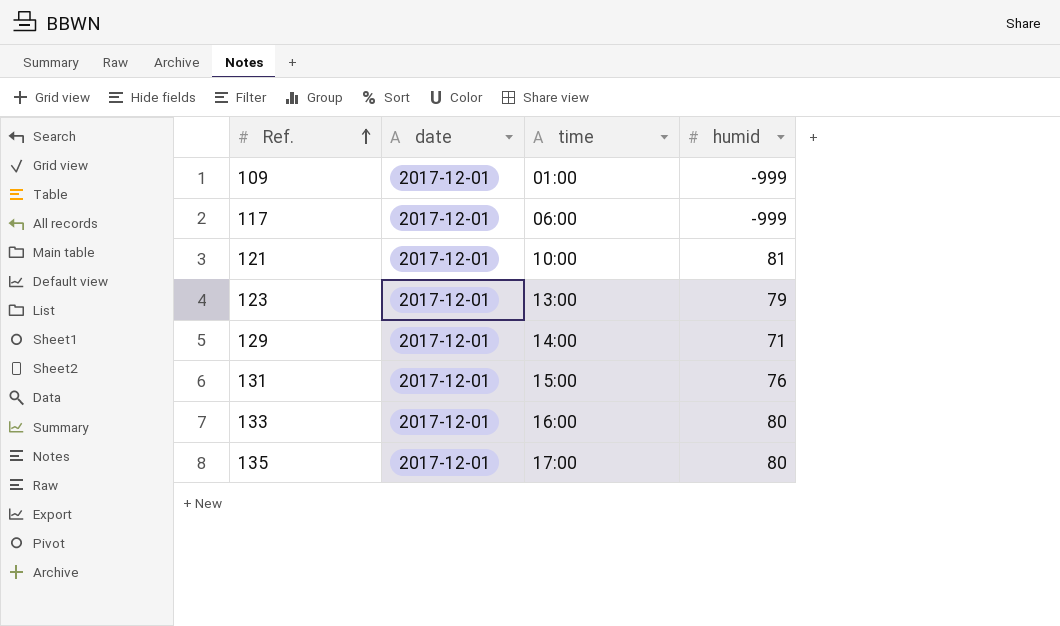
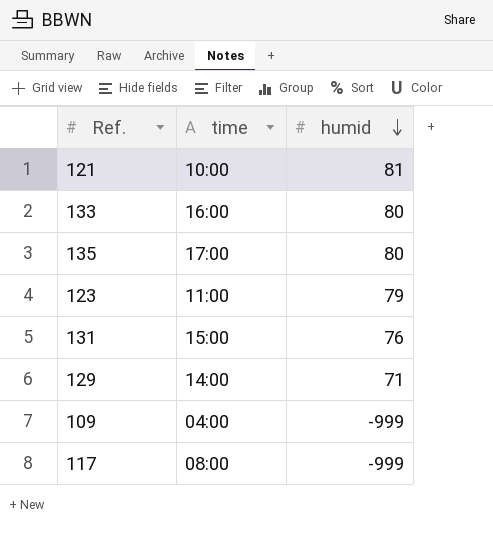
row order: Ref. ascending -> humid descending
column date | position: 2 -> none
123 | time: 13:00 -> 11:00
109 | time: 01:00 -> 04:00
117 | time: 06:00 -> 08:00

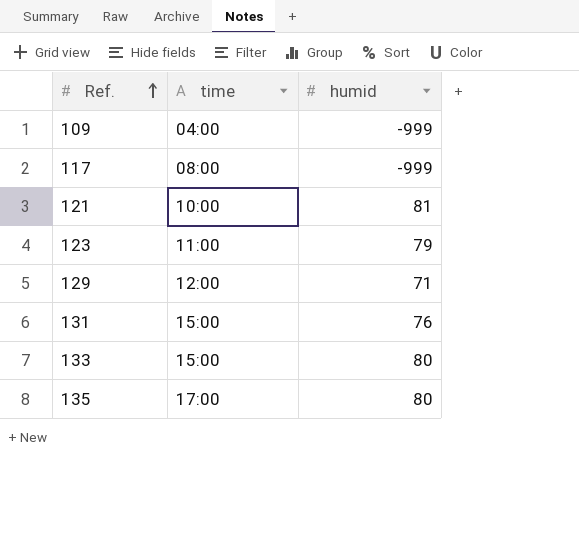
row order: humid descending -> Ref. ascending
129 | time: 14:00 -> 12:00
133 | time: 16:00 -> 15:00

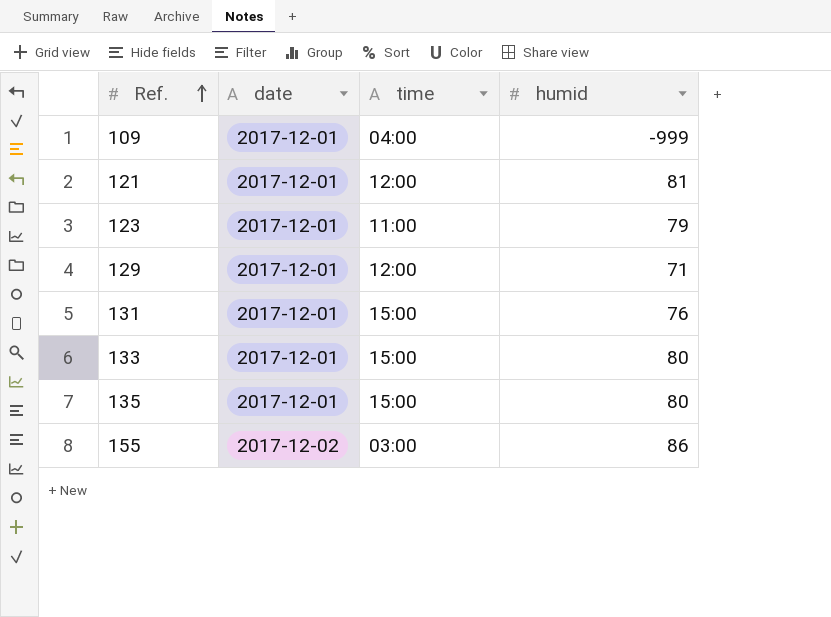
column date | position: none -> 2
row 117: 08:00 | -999 -> none
121 | time: 10:00 -> 12:00
135 | time: 17:00 -> 15:00
row 155: none -> 2017-12-02 | 03:00 | 86

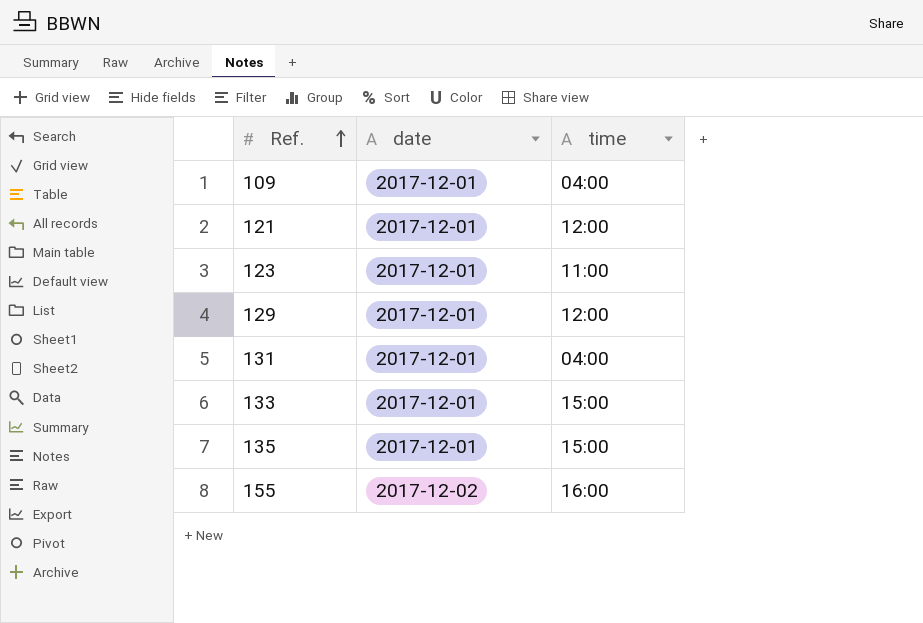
column humid | position: 4 -> none
131 | time: 15:00 -> 04:00
155 | time: 03:00 -> 16:00

